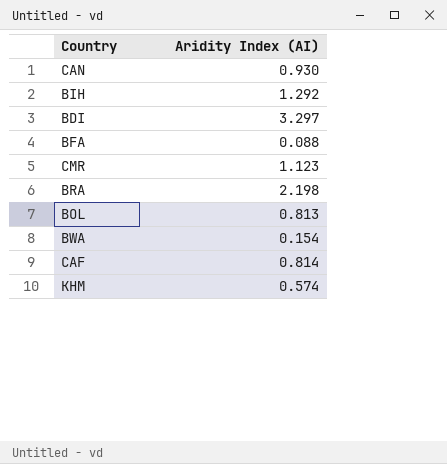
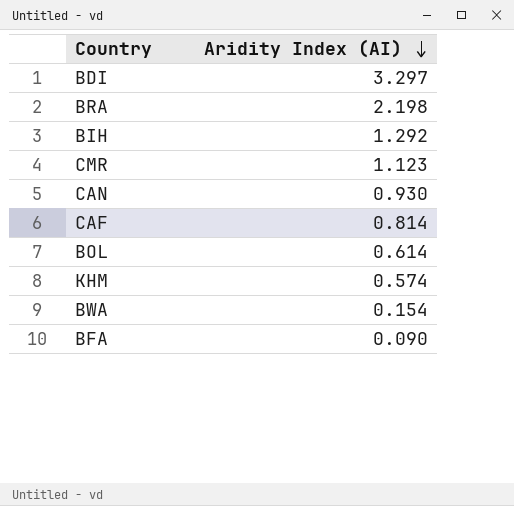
row order: none -> Aridity Index (AI) descending
BOL | Aridity Index (AI): 0.813 -> 0.614
BFA | Aridity Index (AI): 0.088 -> 0.090

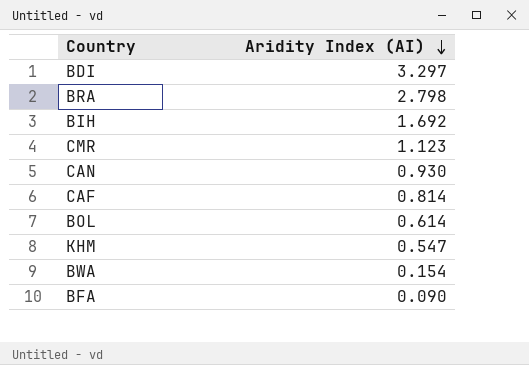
BRA | Aridity Index (AI): 2.198 -> 2.798
BIH | Aridity Index (AI): 1.292 -> 1.692
KHM | Aridity Index (AI): 0.574 -> 0.547

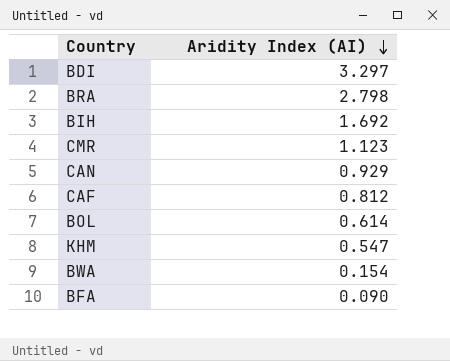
CAN | Aridity Index (AI): 0.930 -> 0.929
CAF | Aridity Index (AI): 0.814 -> 0.812

